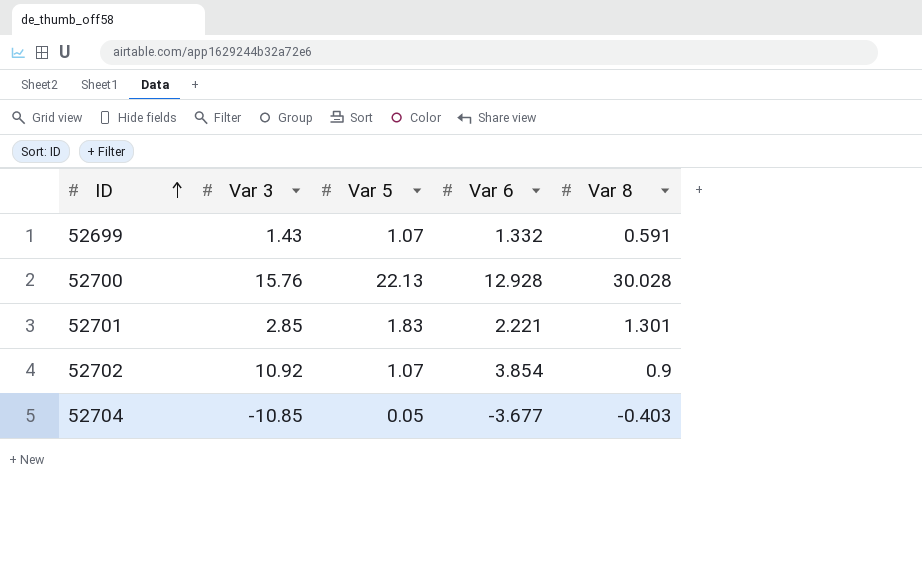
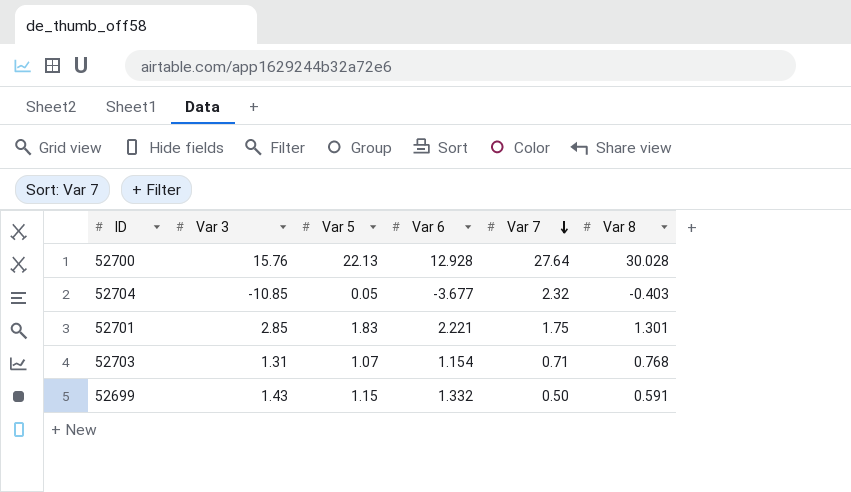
row order: ID ascending -> Var 7 descending
column Var 7 | position: none -> 5
row 52702: 10.92 | 1.07 | 3.854 | 0.9 -> none
row 52703: none -> 1.31 | 1.07 | 1.154 | 0.71 | 0.768
52699 | Var 5: 1.07 -> 1.15

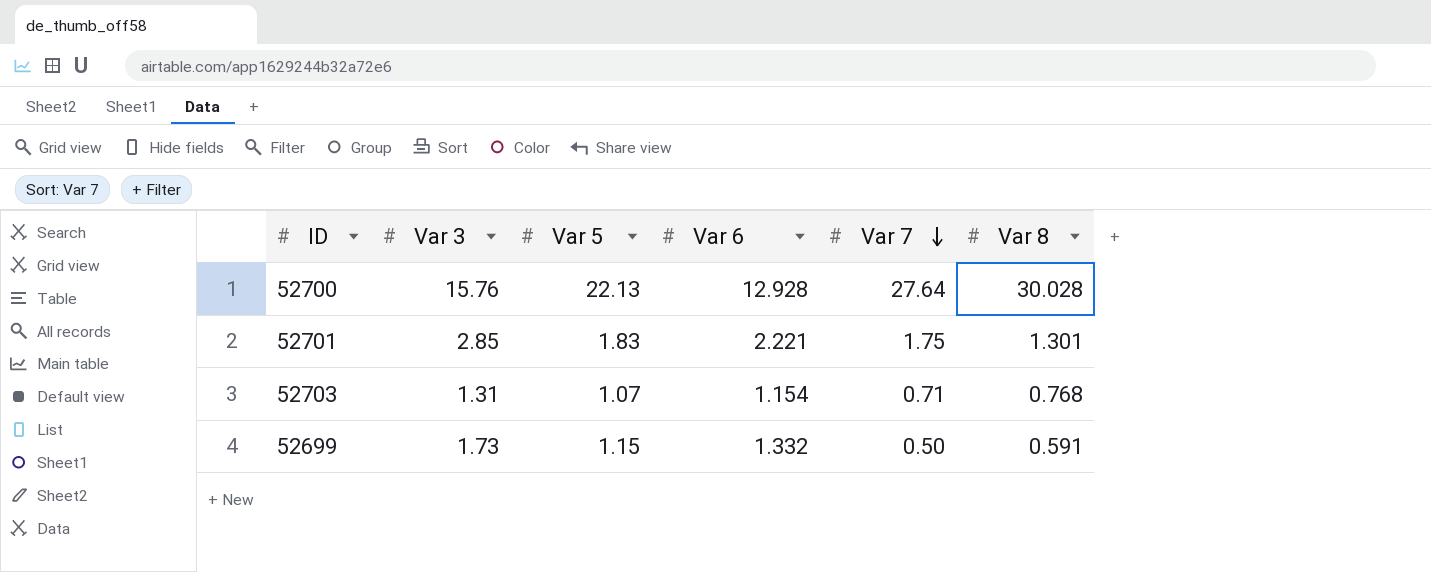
row 52704: -10.85 | 0.05 | -3.677 | 2.32 | -0.403 -> none
52699 | Var 3: 1.43 -> 1.73

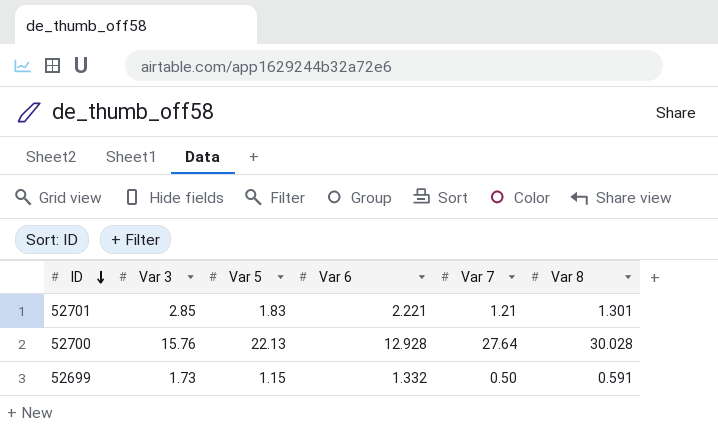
row order: Var 7 descending -> ID descending
row 52703: 1.31 | 1.07 | 1.154 | 0.71 | 0.768 -> none
52701 | Var 7: 1.75 -> 1.21

